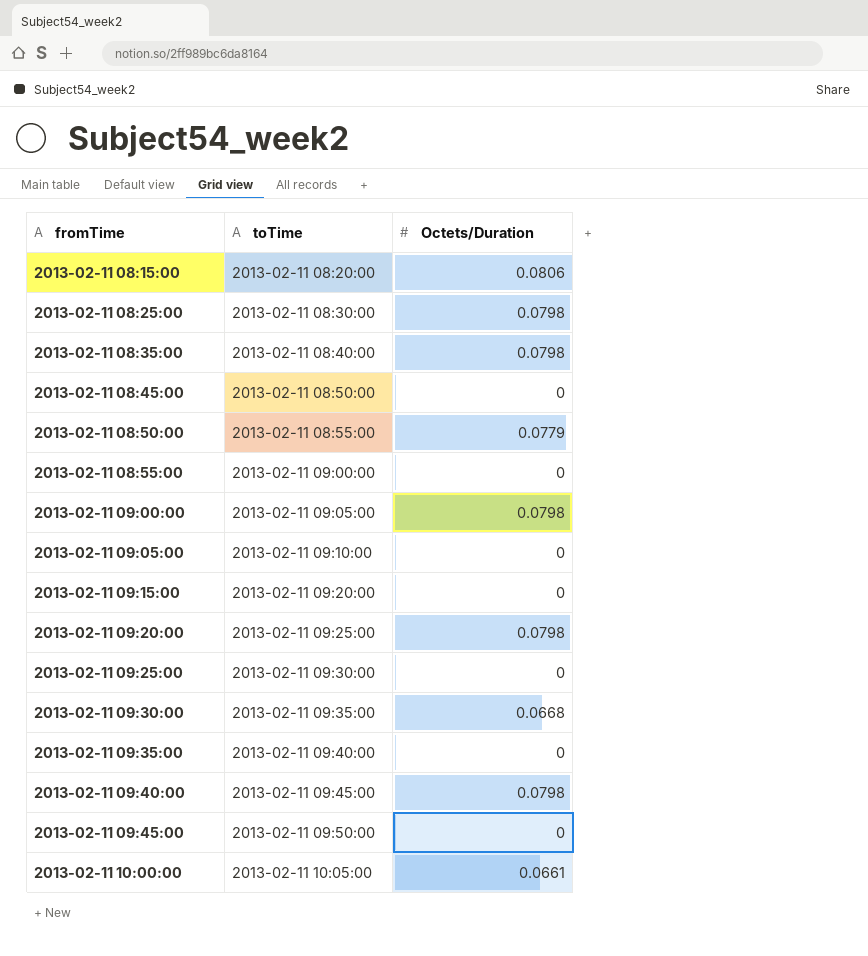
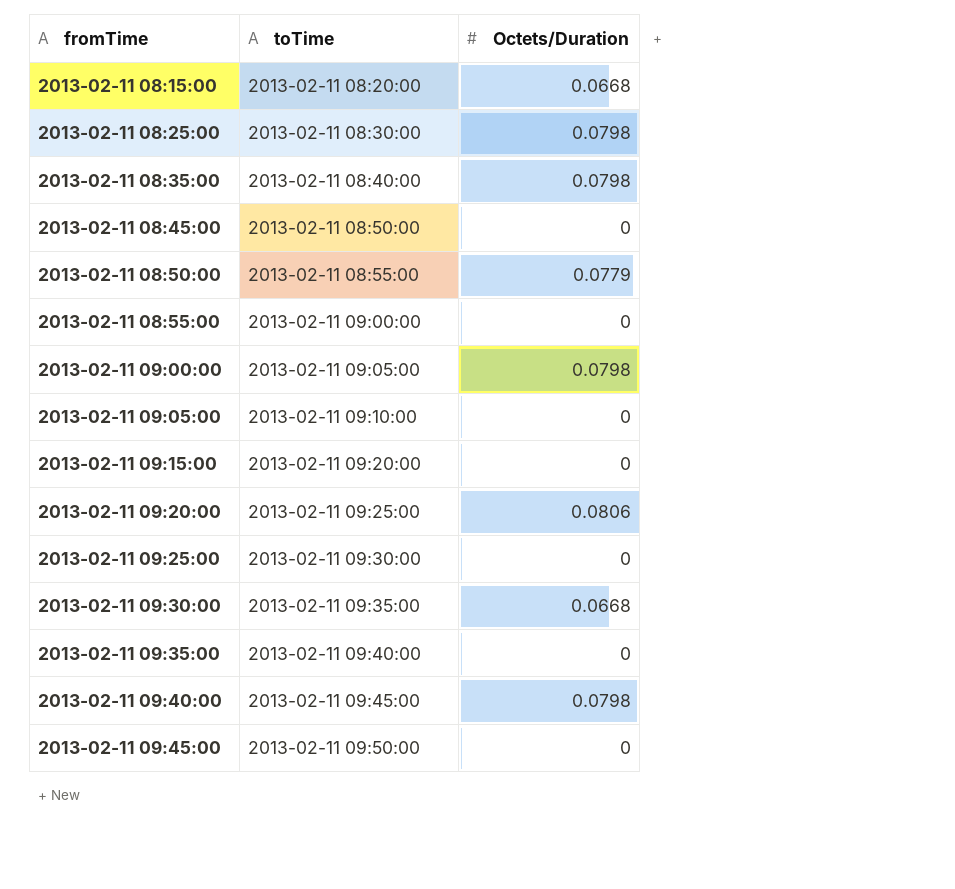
row 2013-02-11 10:00:00: 2013-02-11 10:05:00 | 0.0661 -> none
2013-02-11 08:15:00 | Octets/Duration: 0.0806 -> 0.0668
2013-02-11 09:20:00 | Octets/Duration: 0.0798 -> 0.0806

